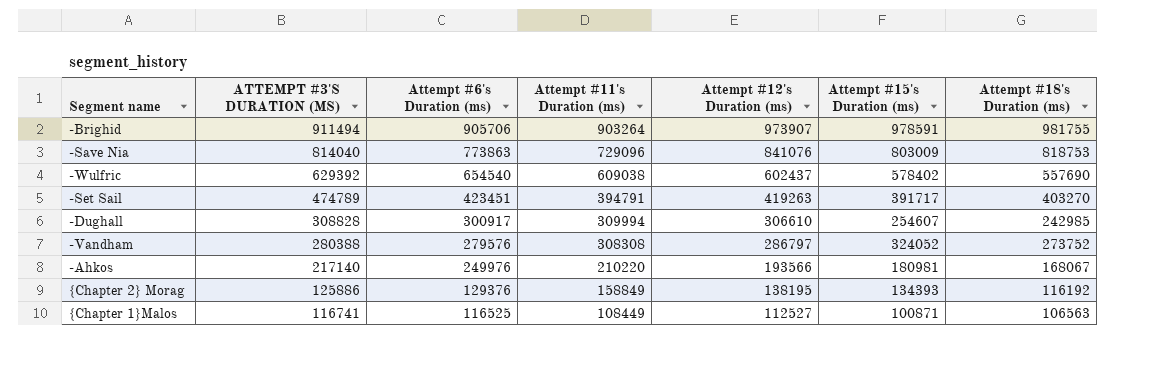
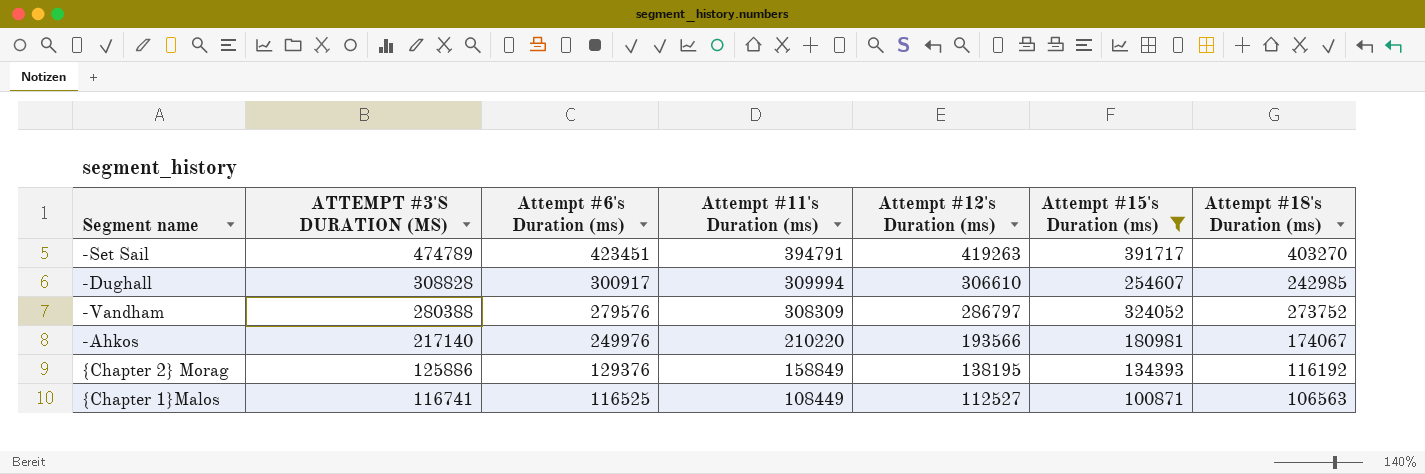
filter: none -> Attempt #15's Duration (ms) <= 391717
-Vandham | Attempt #11's Duration (ms): 308308 -> 308309
-Ahkos | Attempt #18's Duration (ms): 168067 -> 174067

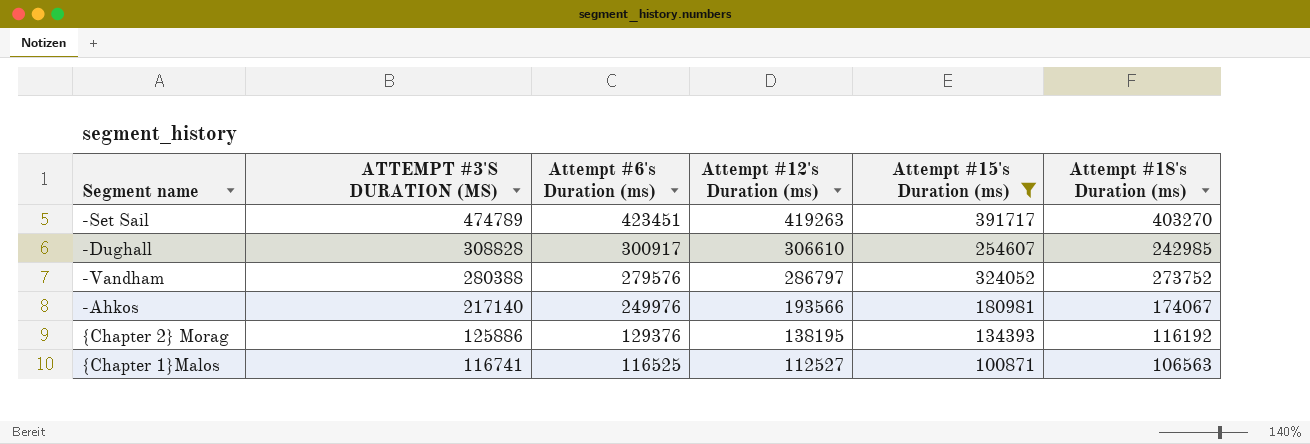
column Attempt #11's Duration (ms) | position: 4 -> none

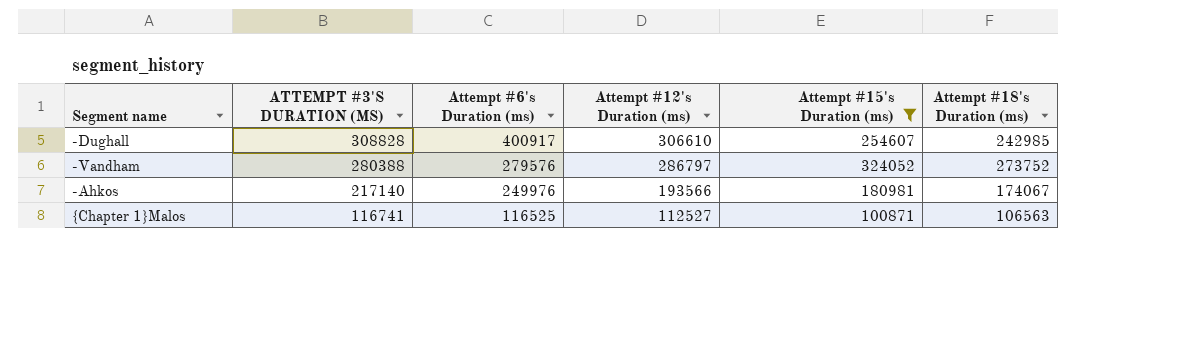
row -Set Sail: 474789 | 423451 | 419263 | 391717 | 403270 -> none
row {Chapter 2} Morag: 125886 | 129376 | 138195 | 134393 | 116192 -> none
-Dughall | Attempt #6's Duration (ms): 300917 -> 400917

